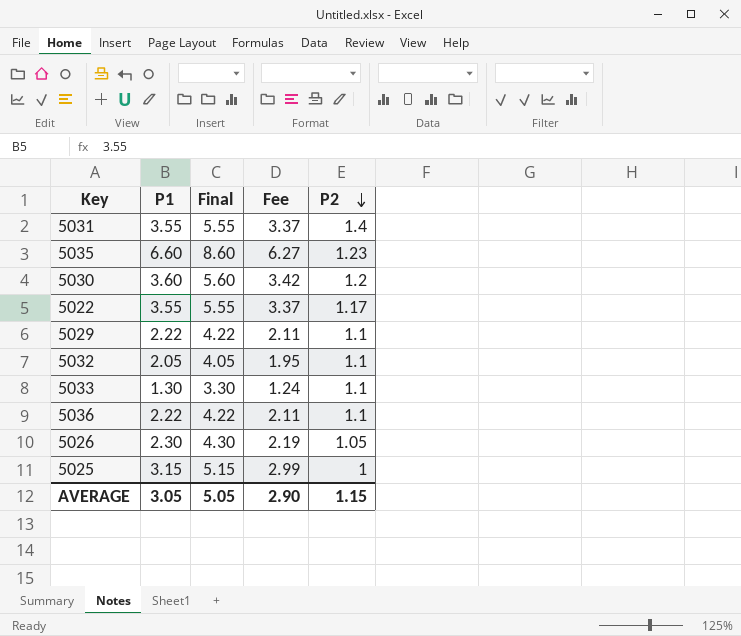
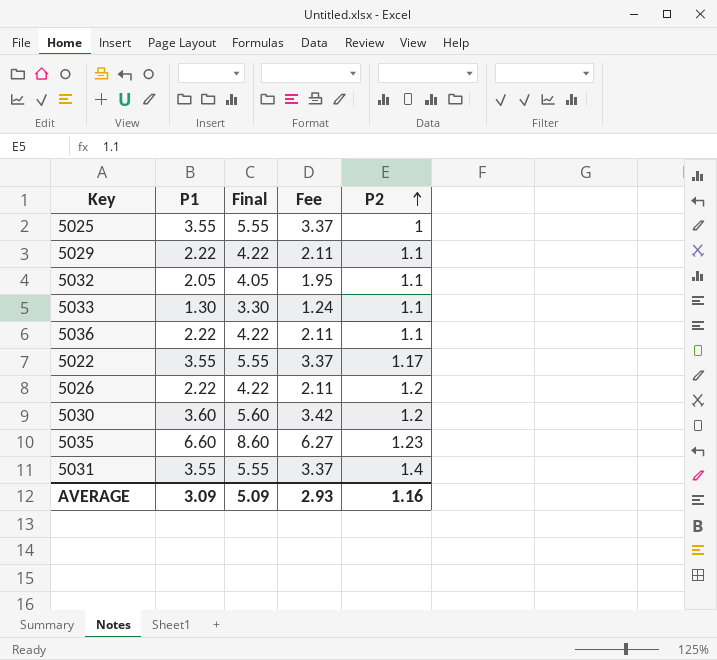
row order: P2 descending -> P2 ascending
5025 | P1: 3.15 -> 3.55
5025 | Final: 5.15 -> 5.55
5025 | Fee: 2.99 -> 3.37
5026 | P1: 2.30 -> 2.22
5026 | Final: 4.30 -> 4.22
5026 | Fee: 2.19 -> 2.11
5026 | P2: 1.05 -> 1.2
AVERAGE | P1: 3.05 -> 3.09
AVERAGE | Final: 5.05 -> 5.09
AVERAGE | Fee: 2.90 -> 2.93
AVERAGE | P2: 1.15 -> 1.16

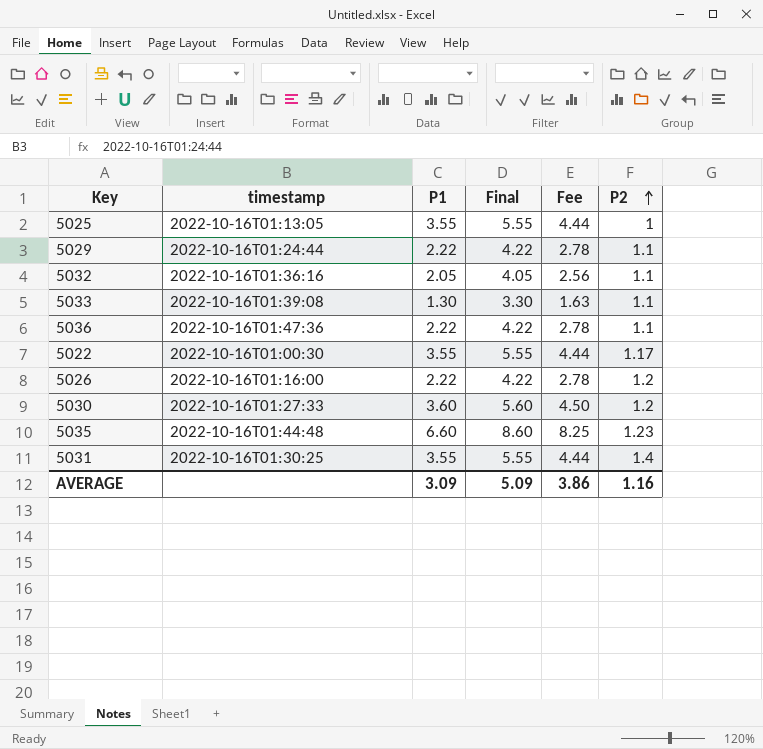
column timestamp | position: none -> 2
column Fee | formula: [P1] * 0.95 -> [P1] * 1.25
AVERAGE | Fee: 2.93 -> 3.86

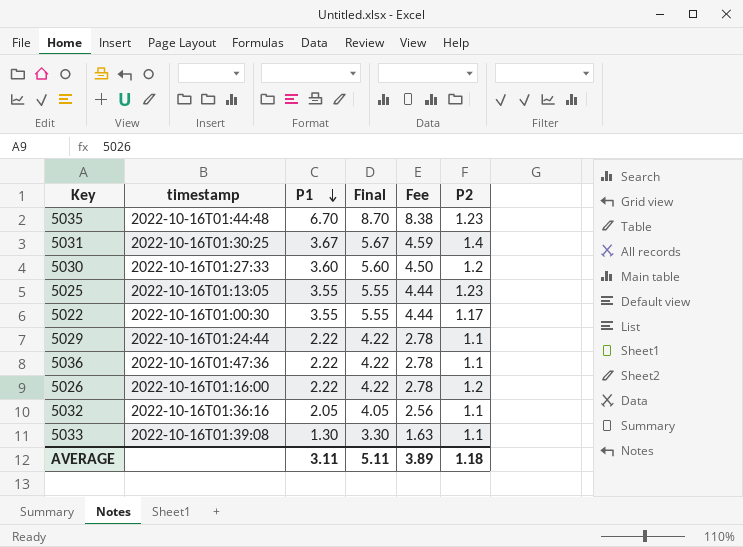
row order: P2 ascending -> P1 descending
5035 | P1: 6.60 -> 6.70
5035 | Final: 8.60 -> 8.70
5035 | Fee: 8.25 -> 8.38
5031 | P1: 3.55 -> 3.67
5031 | Final: 5.55 -> 5.67
5031 | Fee: 4.44 -> 4.59
5025 | P2: 1 -> 1.23
AVERAGE | P1: 3.09 -> 3.11
AVERAGE | Final: 5.09 -> 5.11
AVERAGE | Fee: 3.86 -> 3.89
AVERAGE | P2: 1.16 -> 1.18

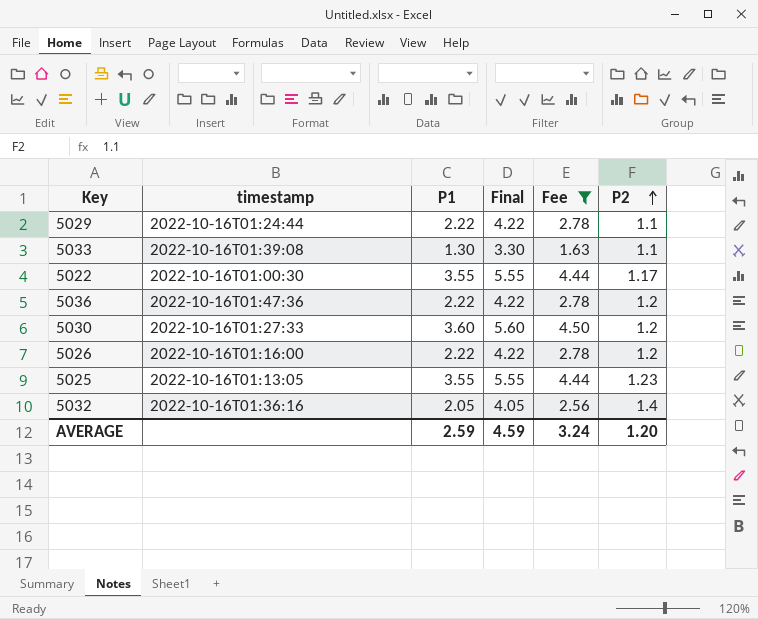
filter: none -> Fee <= 4.50
row order: P1 descending -> P2 ascending
5036 | P2: 1.1 -> 1.2
5032 | P2: 1.1 -> 1.4
AVERAGE | P1: 3.11 -> 2.59
AVERAGE | Final: 5.11 -> 4.59
AVERAGE | Fee: 3.89 -> 3.24
AVERAGE | P2: 1.18 -> 1.20

